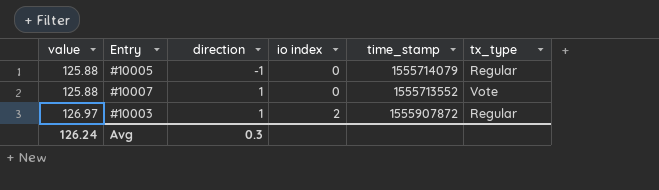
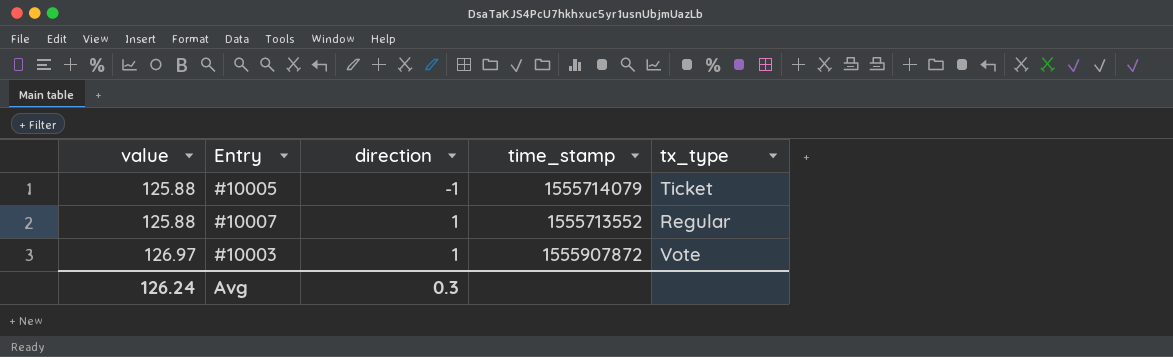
column io index | position: 4 -> none
#10005 | tx_type: Regular -> Ticket
#10007 | tx_type: Vote -> Regular
#10003 | tx_type: Regular -> Vote

